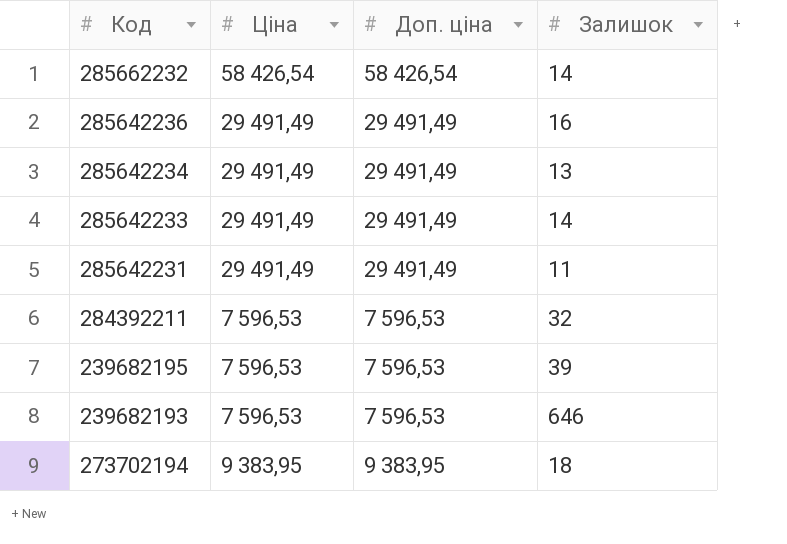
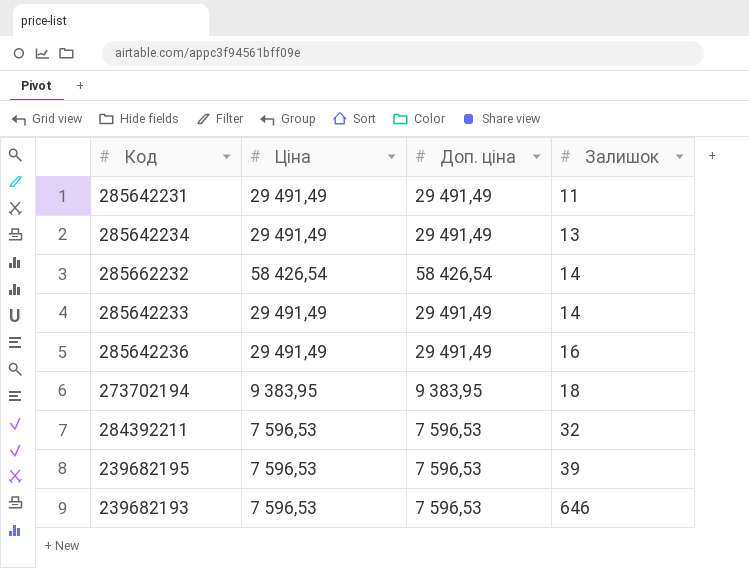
row order: none -> Залишок ascending

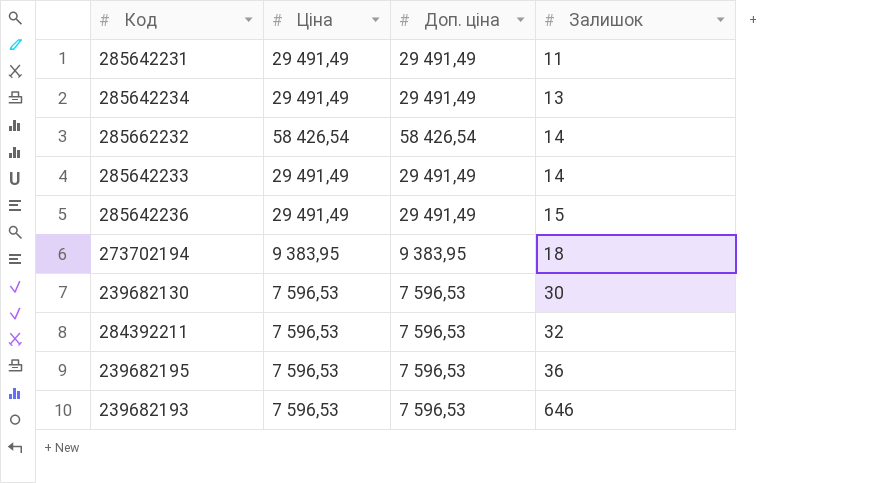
285642236 | Залишок: 16 -> 15
row 239682130: none -> 7 596,53 | 7 596,53 | 30
239682195 | Залишок: 39 -> 36

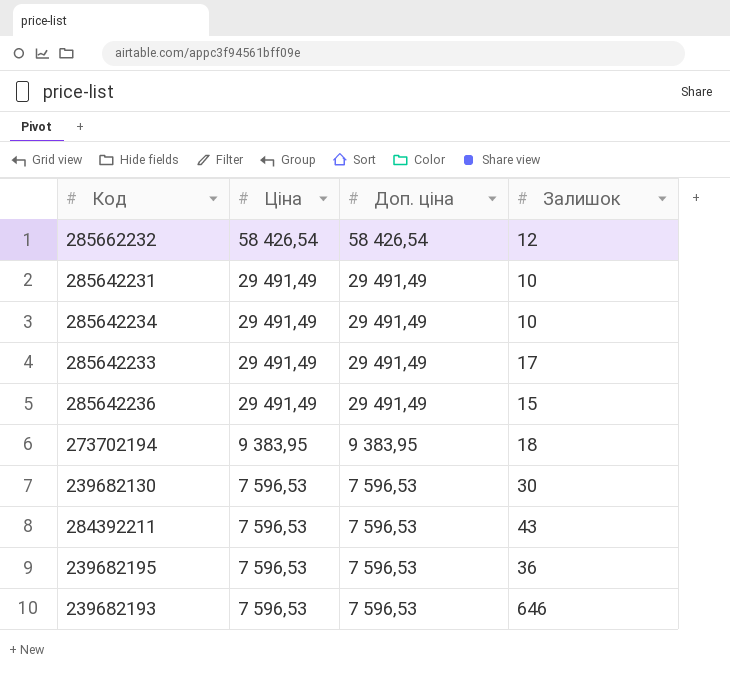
row order: Залишок ascending -> Ціна descending
285662232 | Залишок: 14 -> 12
285642231 | Залишок: 11 -> 10
285642234 | Залишок: 13 -> 10
285642233 | Залишок: 14 -> 17
284392211 | Залишок: 32 -> 43

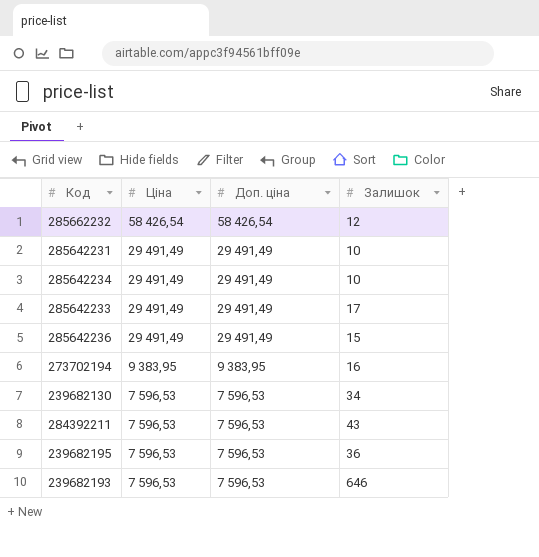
273702194 | Залишок: 18 -> 16
239682130 | Залишок: 30 -> 34

